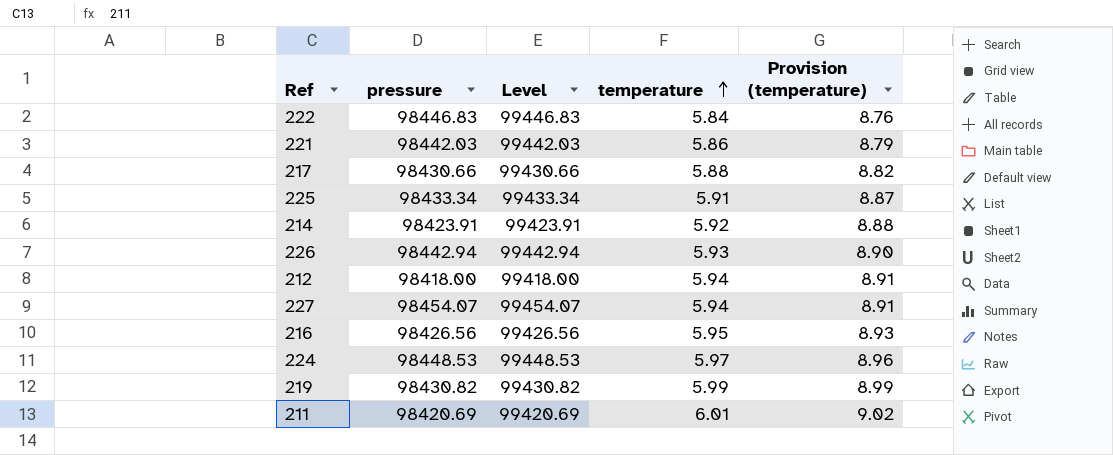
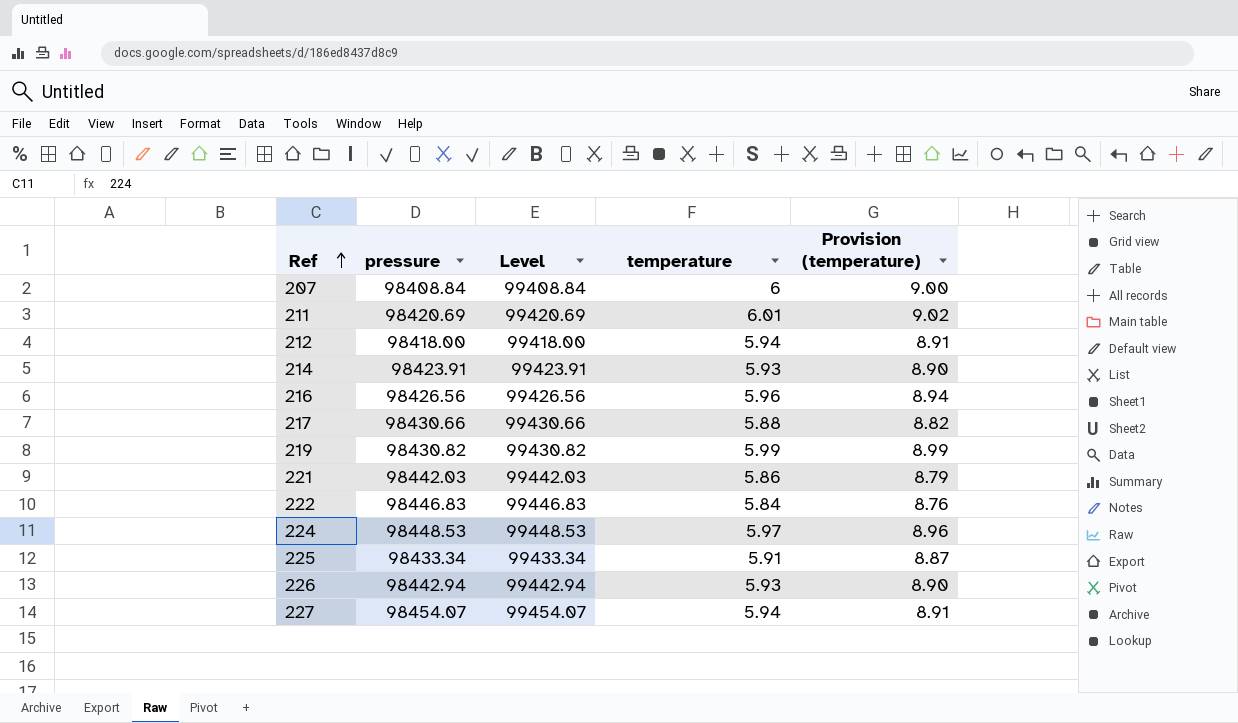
row order: temperature ascending -> Ref ascending
row 207: none -> 98408.84 | 99408.84 | 6 | 9.00
214 | temperature: 5.92 -> 5.93
214 | Provision (temperature): 8.88 -> 8.90
216 | temperature: 5.95 -> 5.96
216 | Provision (temperature): 8.93 -> 8.94

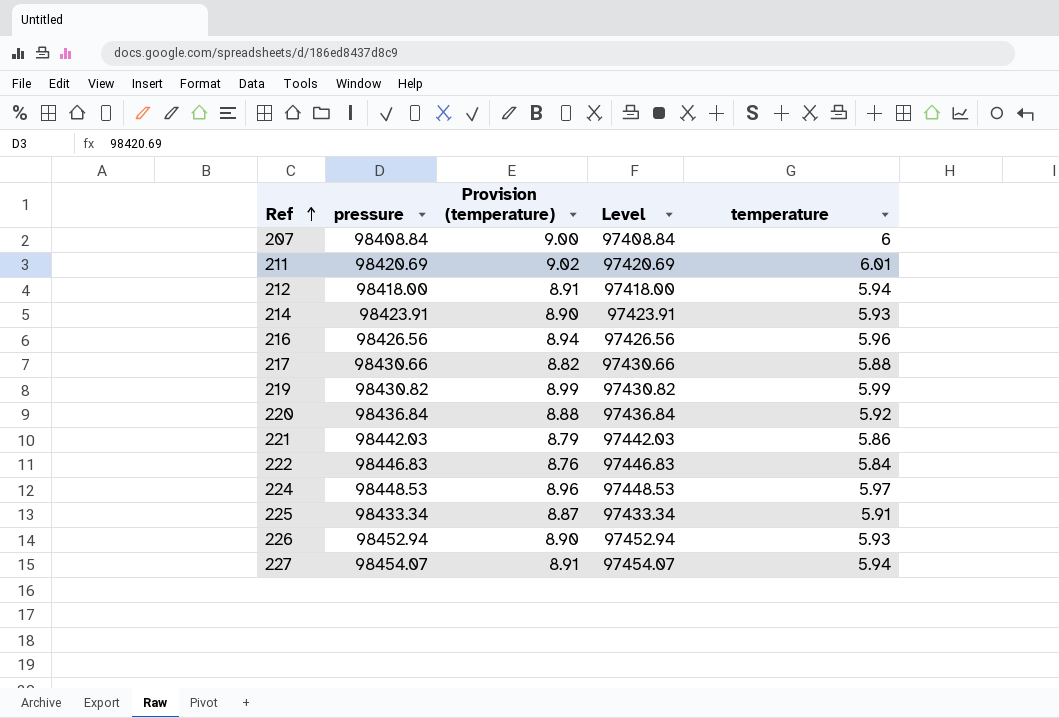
column Provision (temperature) | position: 5 -> 3
column Level | formula: [pressure] + 1000 -> [pressure] - 1000
row 220: none -> 98436.84 | 8.88 | 97436.84 | 5.92
226 | pressure: 98442.94 -> 98452.94

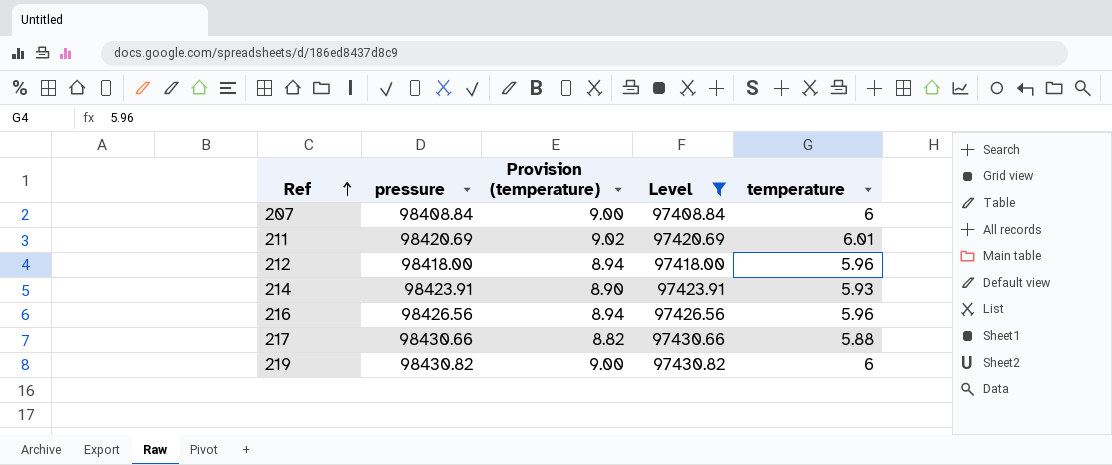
filter: none -> Level <= 97430.82
212 | Provision (temperature): 8.91 -> 8.94
212 | temperature: 5.94 -> 5.96
219 | Provision (temperature): 8.99 -> 9.00
219 | temperature: 5.99 -> 6

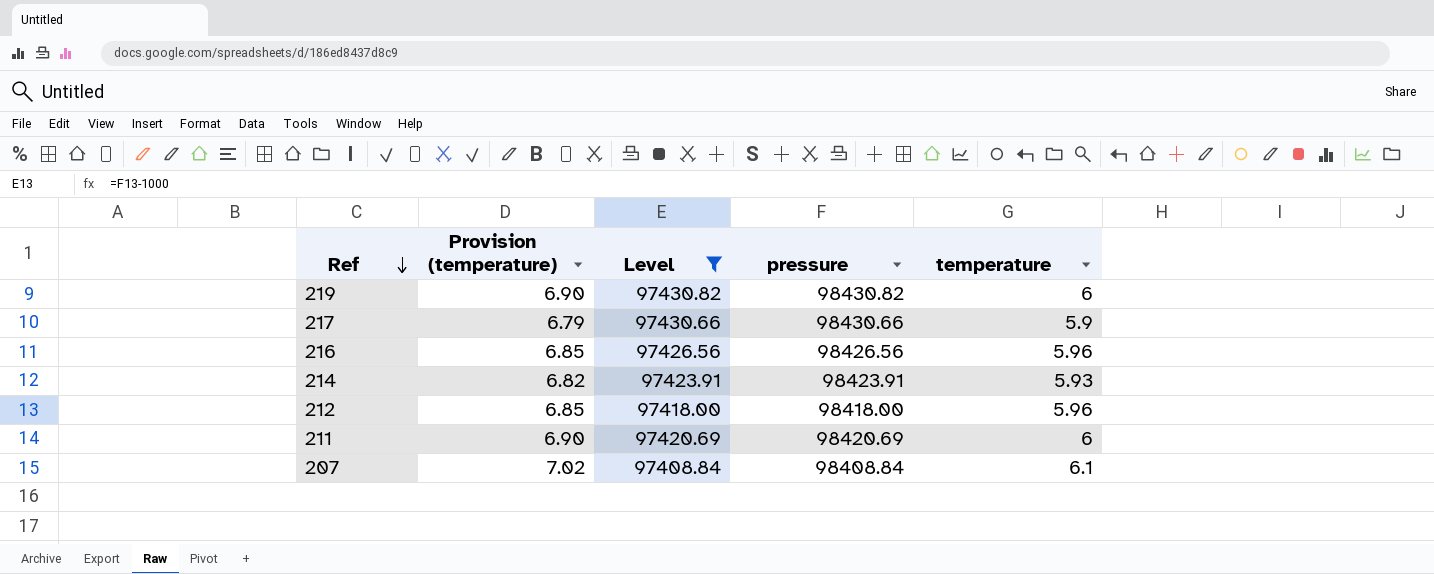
row order: Ref ascending -> Ref descending
column Provision (temperature) | formula: [temperature] * 1.5 -> [temperature] * 1.15
column pressure | position: 2 -> 4
217 | temperature: 5.88 -> 5.9
211 | temperature: 6.01 -> 6
207 | temperature: 6 -> 6.1

